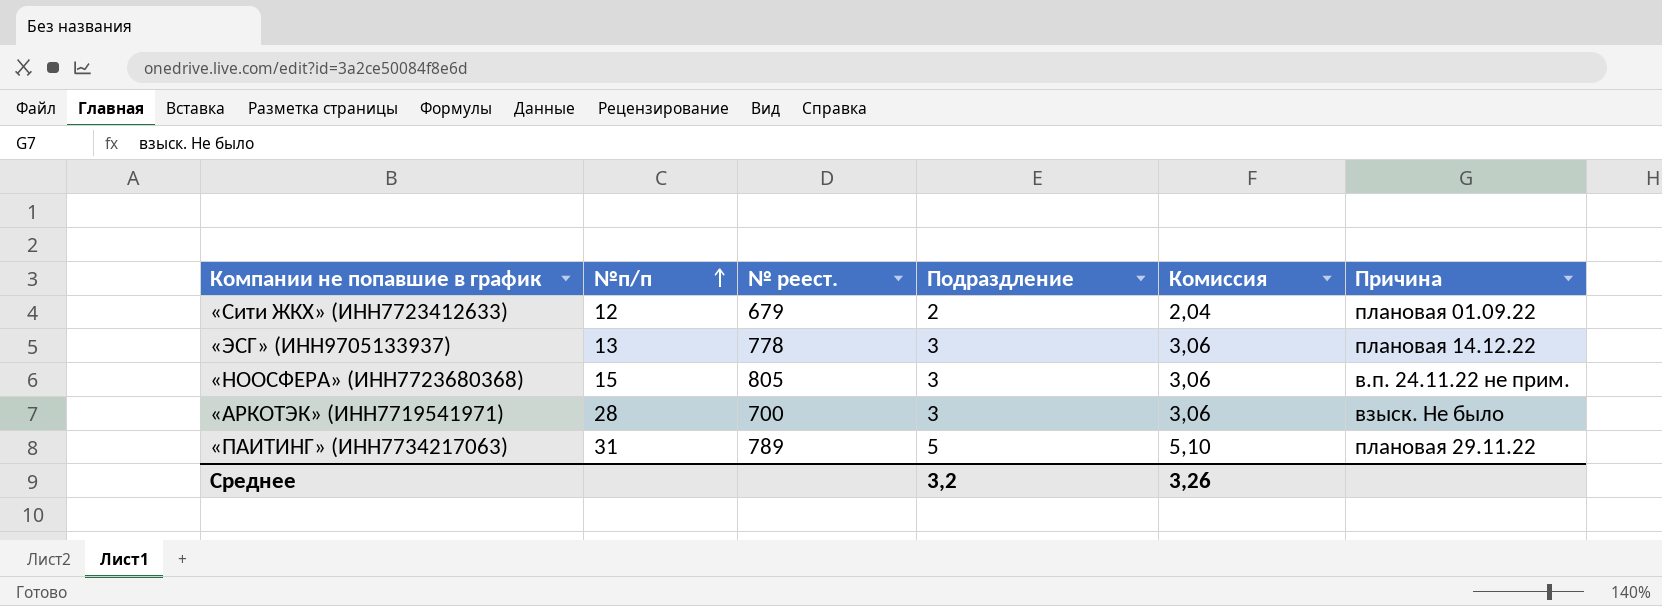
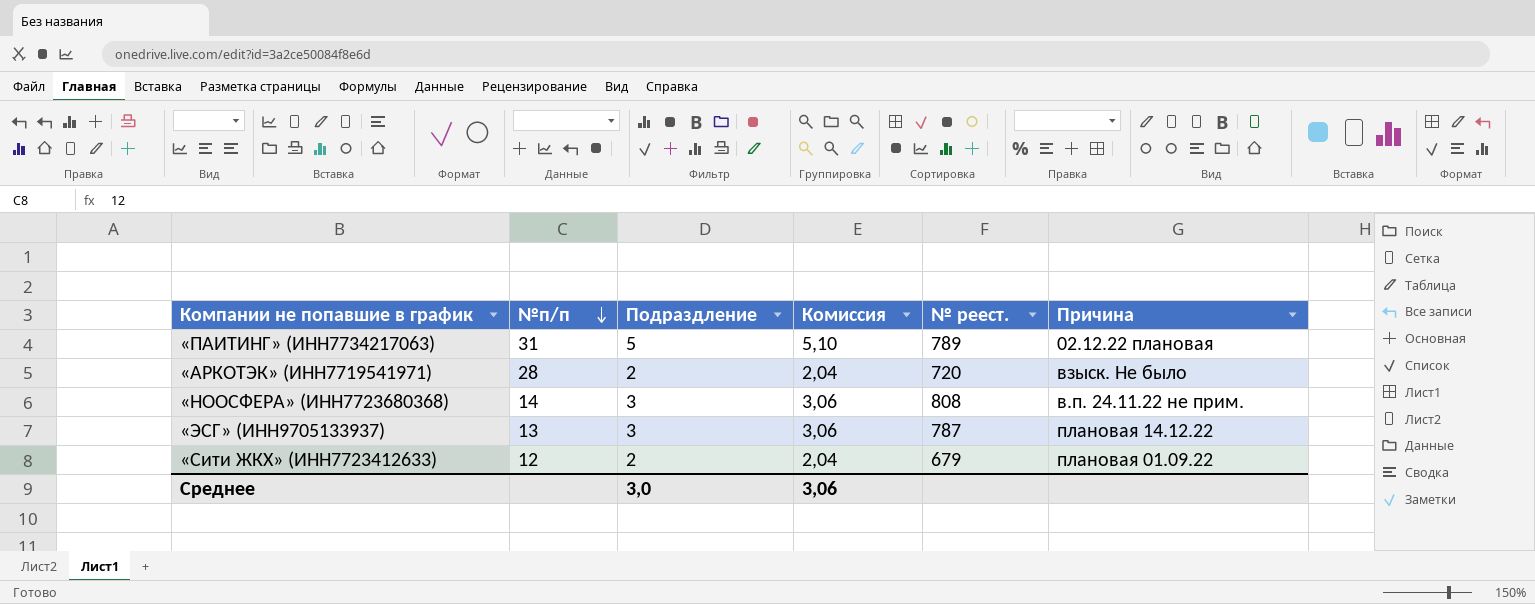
row order: №п/п ascending -> №п/п descending
column № реест. | position: 3 -> 5
«ПАИТИНГ» (ИНН7734217063) | Причина: плановая 29.11.22 -> 02.12.22 плановая
«АРКОТЭК» (ИНН7719541971) | Подраздление: 3 -> 2
«АРКОТЭК» (ИНН7719541971) | Комиссия: 3,06 -> 2,04
«АРКОТЭК» (ИНН7719541971) | № реест.: 700 -> 720
«НООСФЕРА» (ИНН7723680368) | №п/п: 15 -> 14
«НООСФЕРА» (ИНН7723680368) | № реест.: 805 -> 808
«ЭСГ» (ИНН9705133937) | № реест.: 778 -> 787
Среднее | Подраздление: 3,2 -> 3,0
Среднее | Комиссия: 3,26 -> 3,06

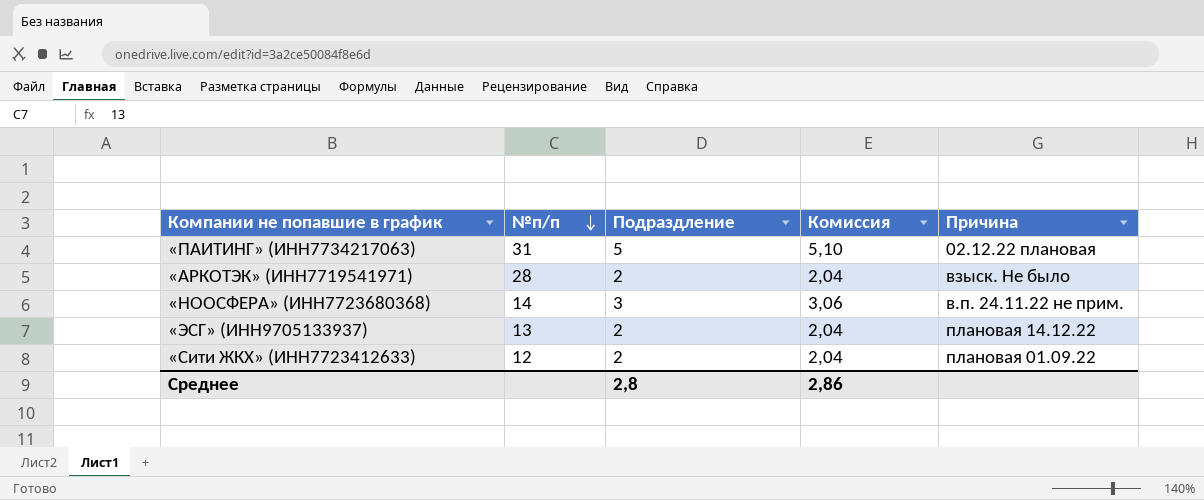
column № реест. | position: 5 -> none
«ЭСГ» (ИНН9705133937) | Подраздление: 3 -> 2
«ЭСГ» (ИНН9705133937) | Комиссия: 3,06 -> 2,04
Среднее | Подраздление: 3,0 -> 2,8
Среднее | Комиссия: 3,06 -> 2,86

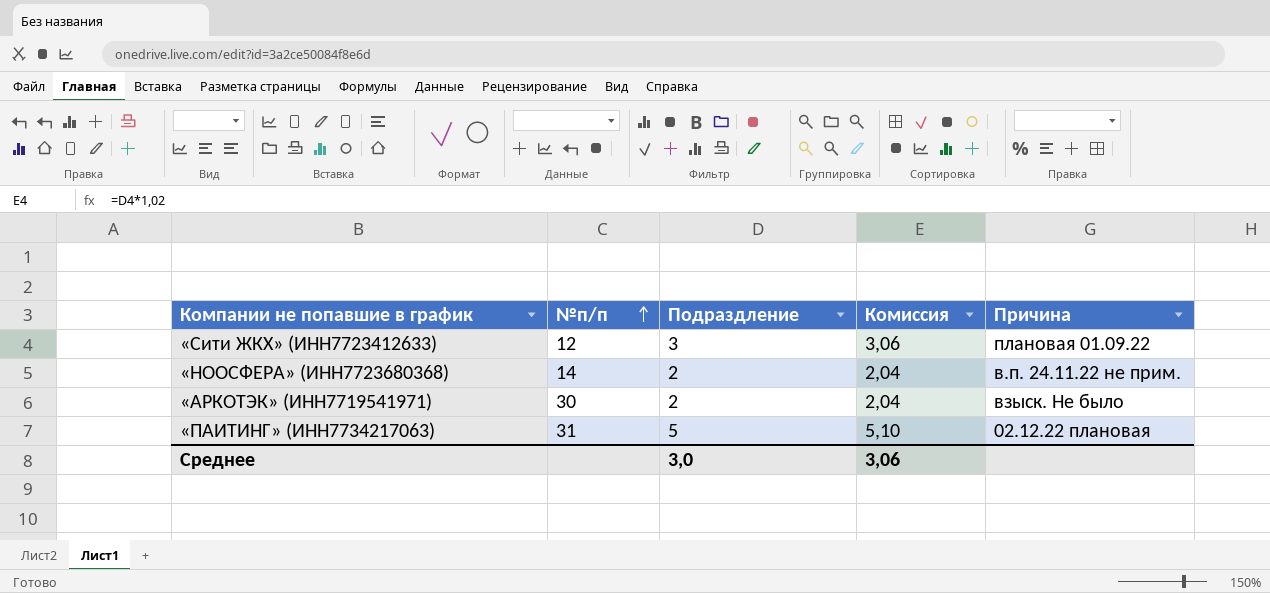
row order: №п/п descending -> №п/п ascending
row «ЭСГ» (ИНН9705133937): 13 | 2 | 2,04 | плановая 14.12.22 -> none
«Сити ЖКХ» (ИНН7723412633) | Подраздление: 2 -> 3
«Сити ЖКХ» (ИНН7723412633) | Комиссия: 2,04 -> 3,06
«НООСФЕРА» (ИНН7723680368) | Подраздление: 3 -> 2
«НООСФЕРА» (ИНН7723680368) | Комиссия: 3,06 -> 2,04
«АРКОТЭК» (ИНН7719541971) | №п/п: 28 -> 30
Среднее | Подраздление: 2,8 -> 3,0
Среднее | Комиссия: 2,86 -> 3,06

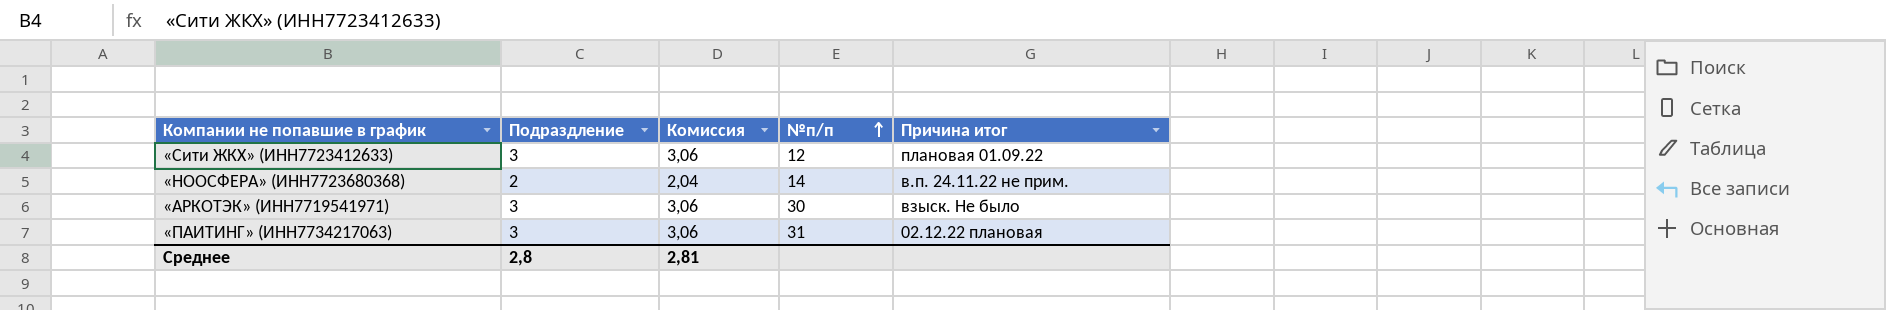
column №п/п | position: 2 -> 4
column name: Причина -> Причина итог
«АРКОТЭК» (ИНН7719541971) | Подраздление: 2 -> 3
«АРКОТЭК» (ИНН7719541971) | Комиссия: 2,04 -> 3,06
«ПАИТИНГ» (ИНН7734217063) | Подраздление: 5 -> 3
«ПАИТИНГ» (ИНН7734217063) | Комиссия: 5,10 -> 3,06
Среднее | Подраздление: 3,0 -> 2,8
Среднее | Комиссия: 3,06 -> 2,81

